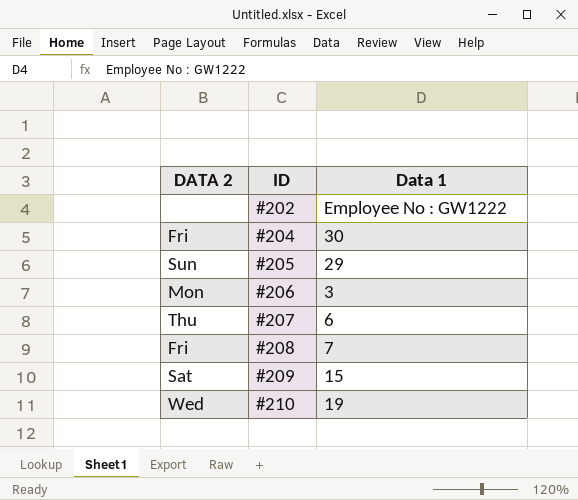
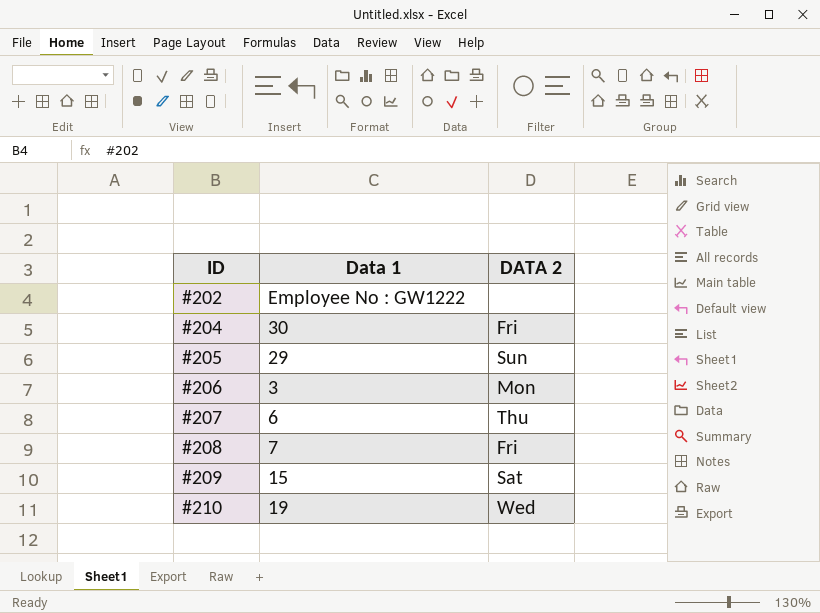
column DATA 2 | position: 1 -> 3

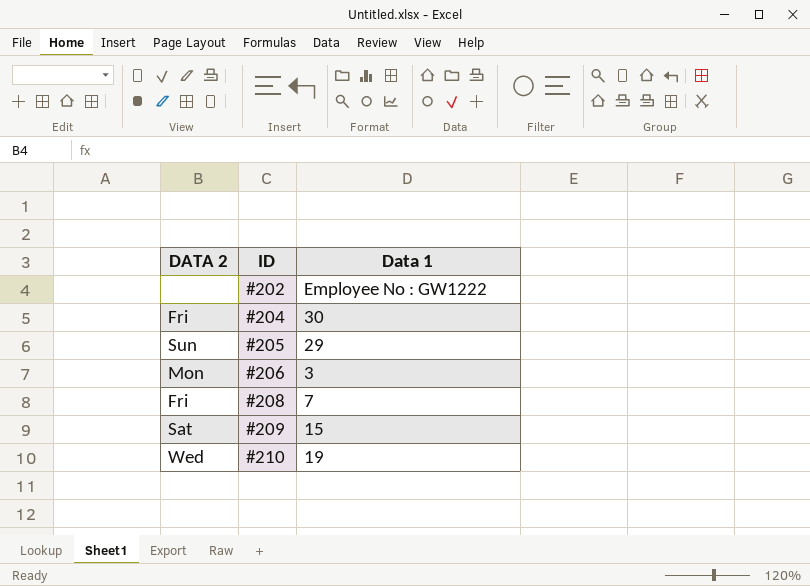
column DATA 2 | position: 3 -> 1
row #207: 6 | Thu -> none

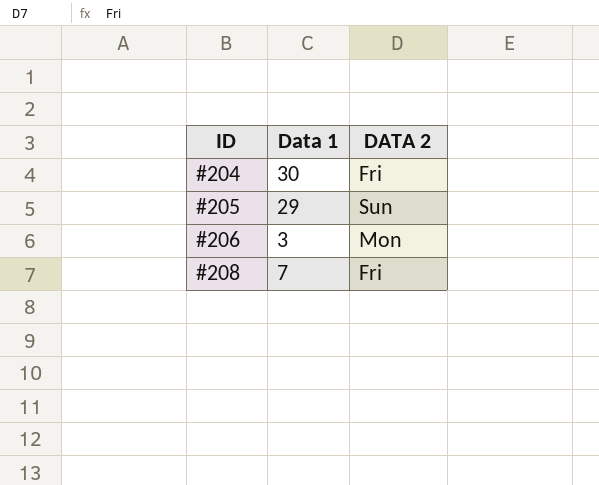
column DATA 2 | position: 1 -> 3
row #202: none | Employee No : GW1222 -> none
row #209: Sat | 15 -> none
row #210: Wed | 19 -> none

